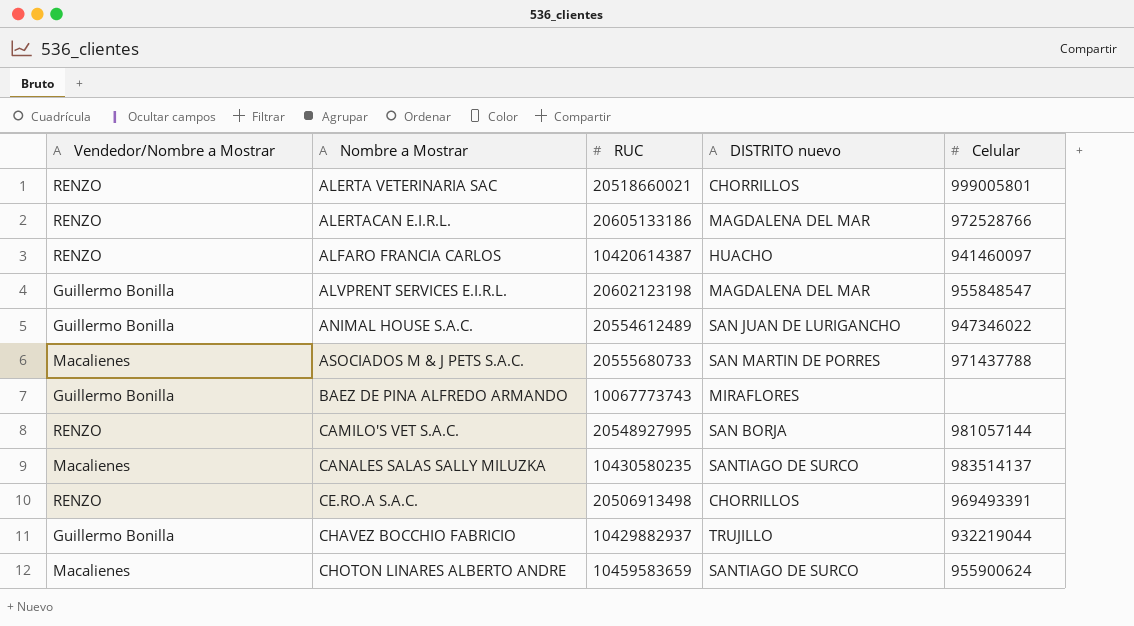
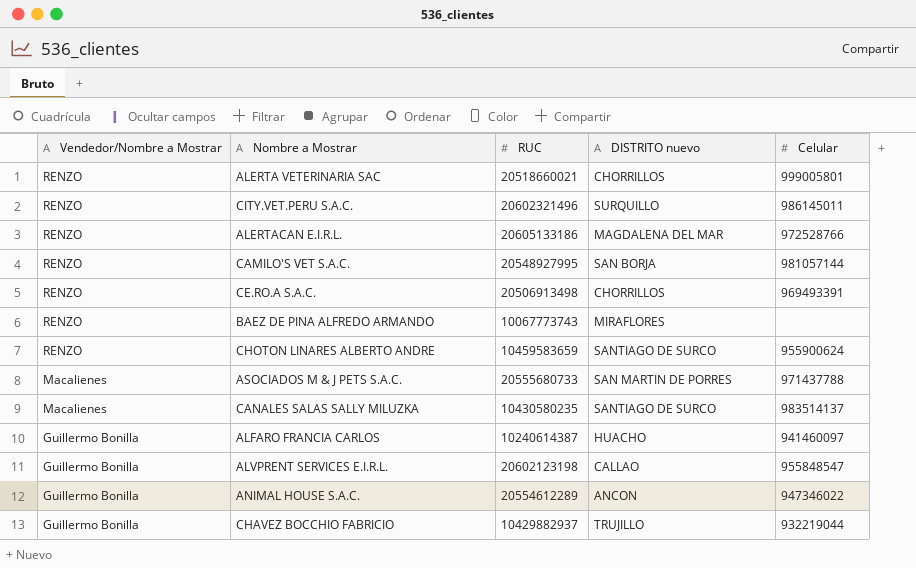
row order: Nombre a Mostrar ascending -> Vendedor/Nombre a Mostrar descending
row CITY.VET.PERU S.A.C.: none -> RENZO | 20602321496 | SURQUILLO | 986145011
BAEZ DE PINA ALFREDO ARMANDO | Vendedor/Nombre a Mostrar: Guillermo Bonilla -> RENZO
CHOTON LINARES ALBERTO ANDRE | Vendedor/Nombre a Mostrar: Macalienes -> RENZO
ALFARO FRANCIA CARLOS | Vendedor/Nombre a Mostrar: RENZO -> Guillermo Bonilla
ALFARO FRANCIA CARLOS | RUC: 10420614387 -> 10240614387
ALVPRENT SERVICES E.I.R.L. | DISTRITO nuevo: MAGDALENA DEL MAR -> CALLAO
ANIMAL HOUSE S.A.C. | RUC: 20554612489 -> 20554612289
ANIMAL HOUSE S.A.C. | DISTRITO nuevo: SAN JUAN DE LURIGANCHO -> ANCON

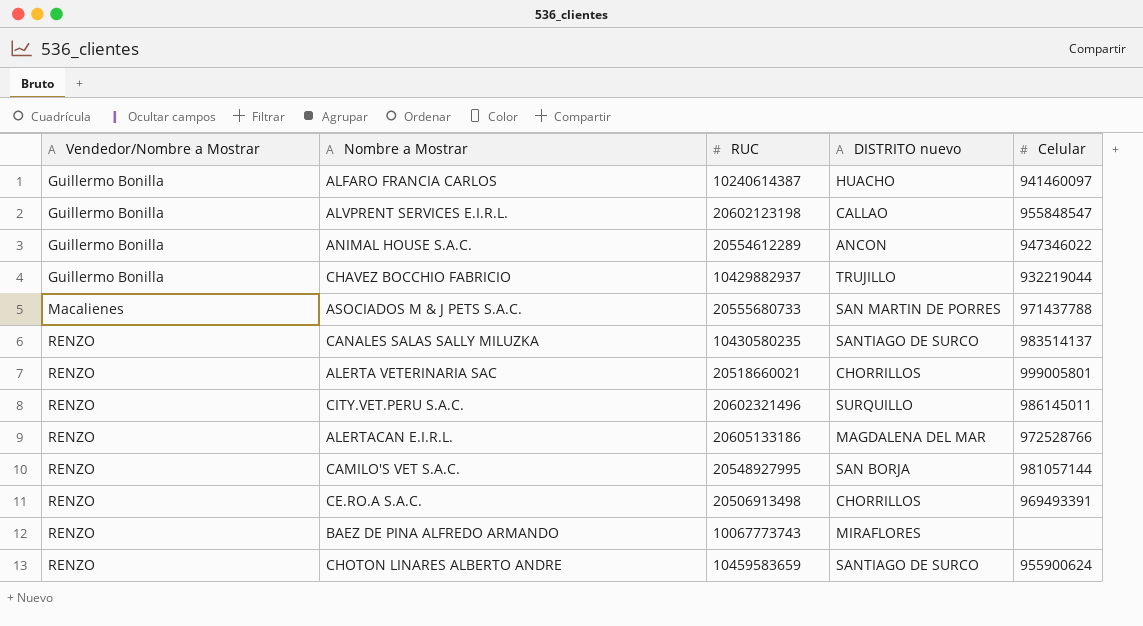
row order: Vendedor/Nombre a Mostrar descending -> Vendedor/Nombre a Mostrar ascending
CANALES SALAS SALLY MILUZKA | Vendedor/Nombre a Mostrar: Macalienes -> RENZO

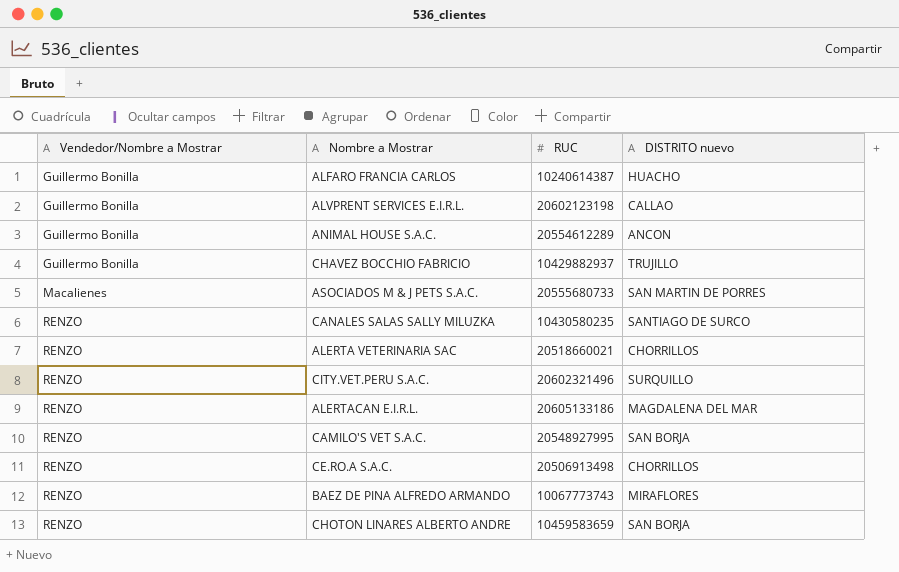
column Celular | position: 5 -> none
CHOTON LINARES ALBERTO ANDRE | DISTRITO nuevo: SANTIAGO DE SURCO -> SAN BORJA

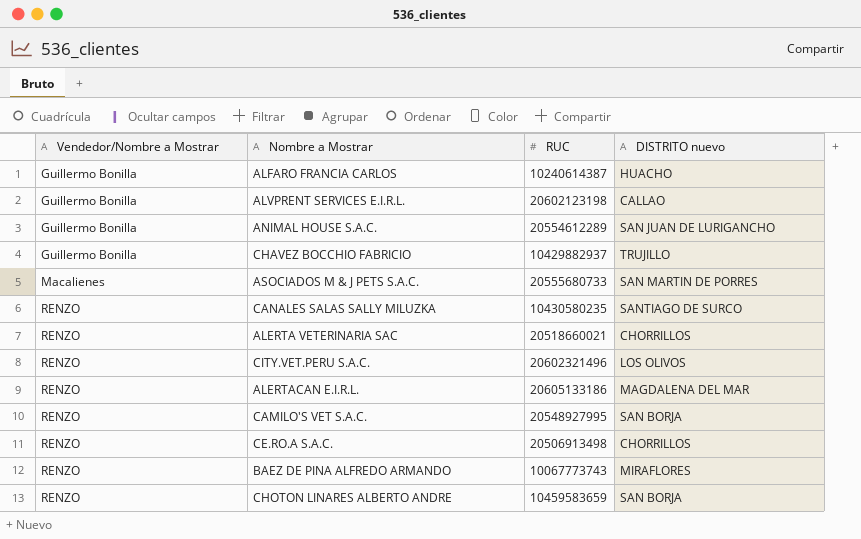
ANIMAL HOUSE S.A.C. | DISTRITO nuevo: ANCON -> SAN JUAN DE LURIGANCHO
CITY.VET.PERU S.A.C. | DISTRITO nuevo: SURQUILLO -> LOS OLIVOS

